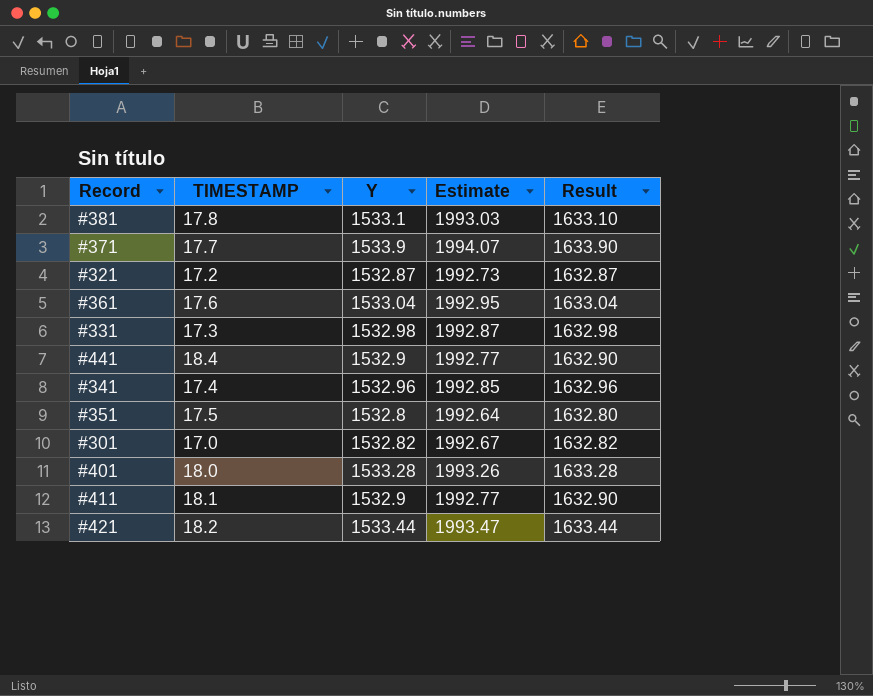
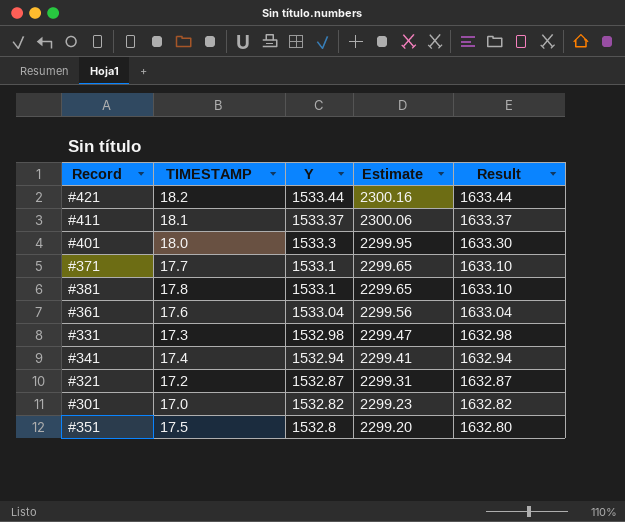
row order: none -> Y descending
column Estimate | formula: [Y] * 1.3 -> [Y] * 1.5
row #441: 18.4 | 1532.9 | 1992.77 | 1632.90 -> none
#411 | Y: 1532.9 -> 1533.37
#411 | Result: 1632.90 -> 1633.37
#401 | Y: 1533.28 -> 1533.3
#401 | Result: 1633.28 -> 1633.30
#371 | Y: 1533.9 -> 1533.1
#371 | Result: 1633.90 -> 1633.10
#341 | Y: 1532.96 -> 1532.94
#341 | Result: 1632.96 -> 1632.94

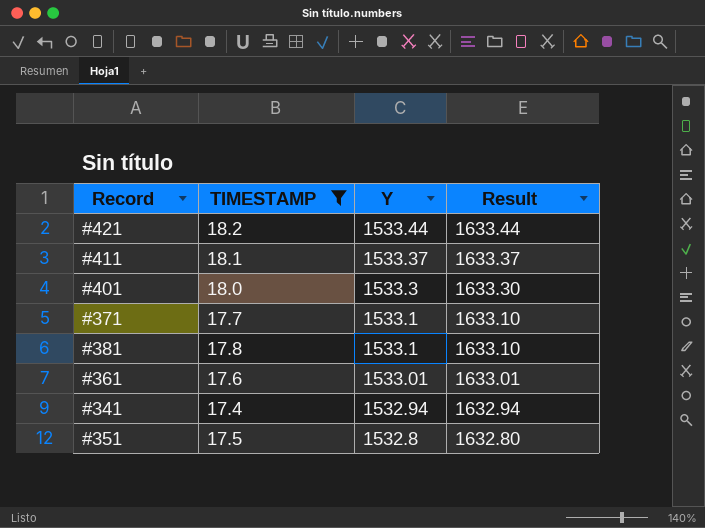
filter: none -> TIMESTAMP >= 17.4
column Estimate | formula: [Y] * 1.5 -> none
#361 | Y: 1533.04 -> 1533.01
#361 | Result: 1633.04 -> 1633.01

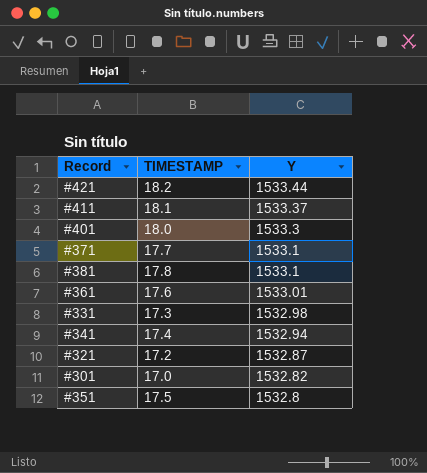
filter: TIMESTAMP >= 17.4 -> none
column Result | formula: [Y] + 100 -> none

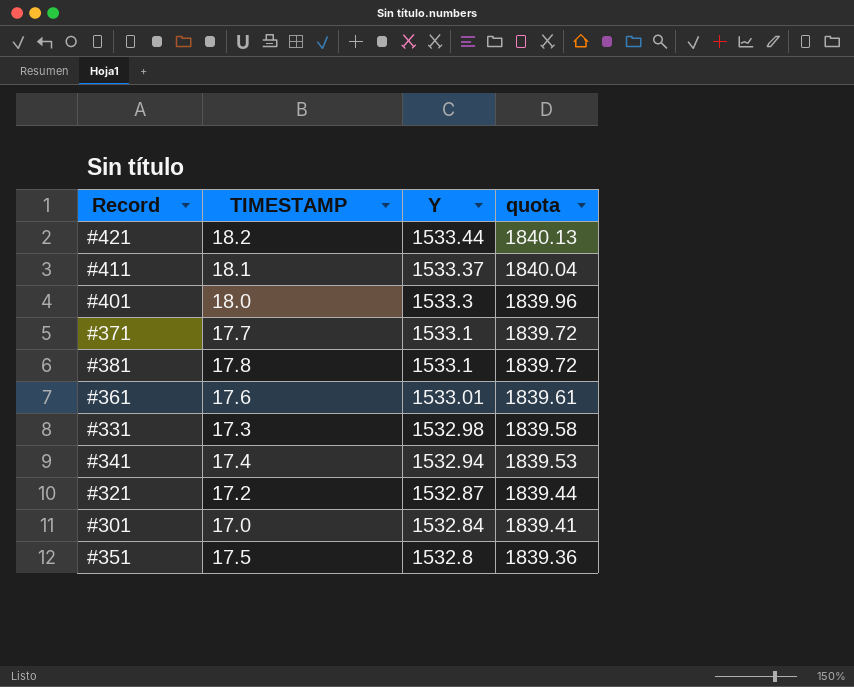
column quota | formula: none -> [Y] * 1.2
#301 | Y: 1532.82 -> 1532.84

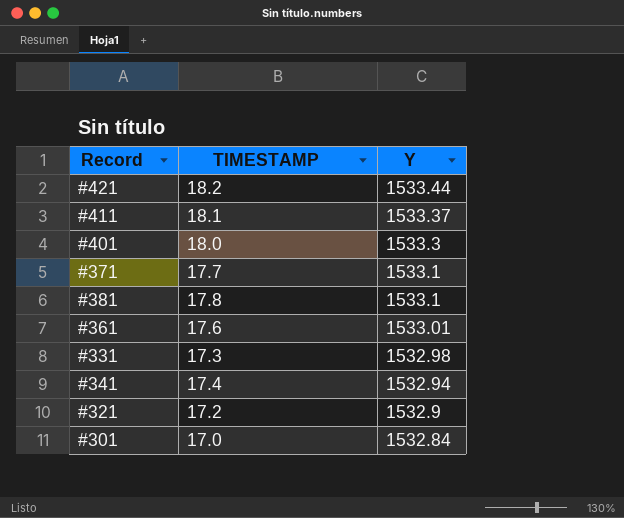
column quota | formula: [Y] * 1.2 -> none
row #351: 17.5 | 1532.8 | 1839.36 -> none
#321 | Y: 1532.87 -> 1532.9

